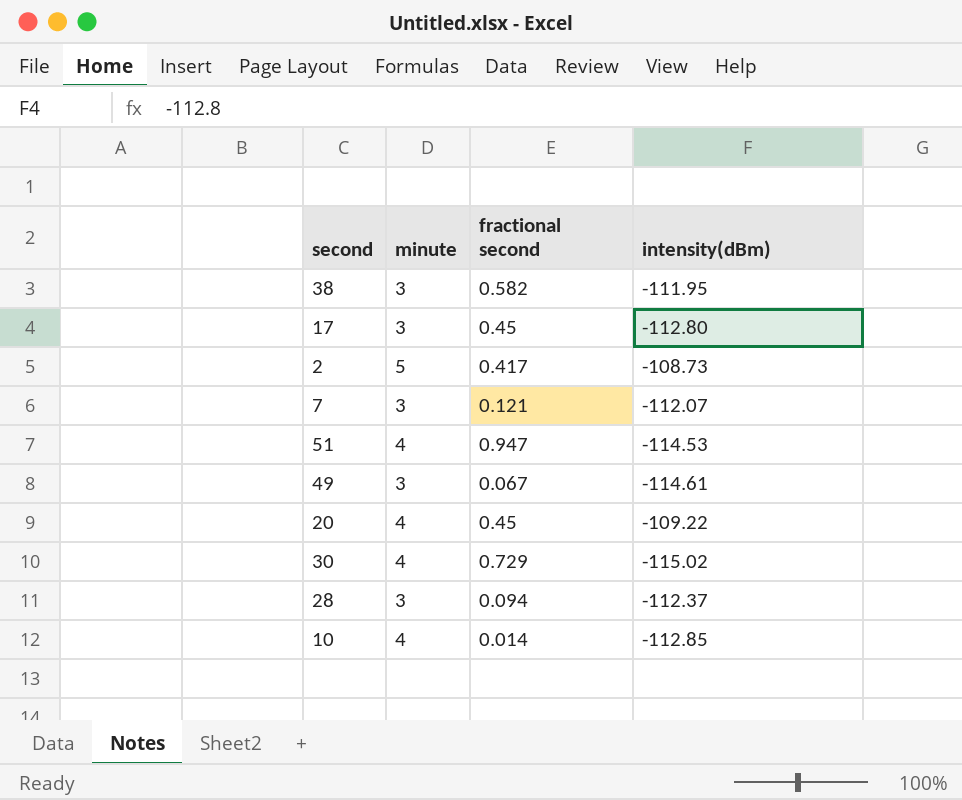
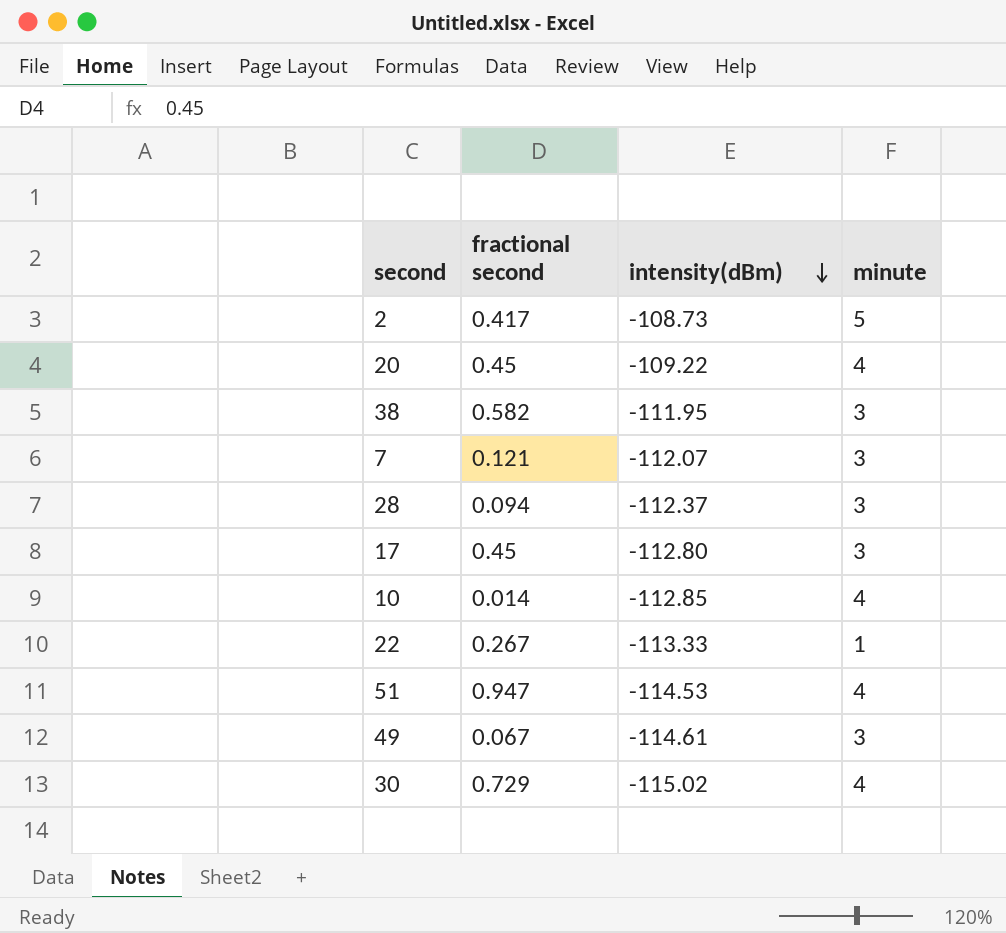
row order: none -> intensity(dBm) descending
column minute | position: 2 -> 4
row 22: none -> 0.267 | -113.33 | 1

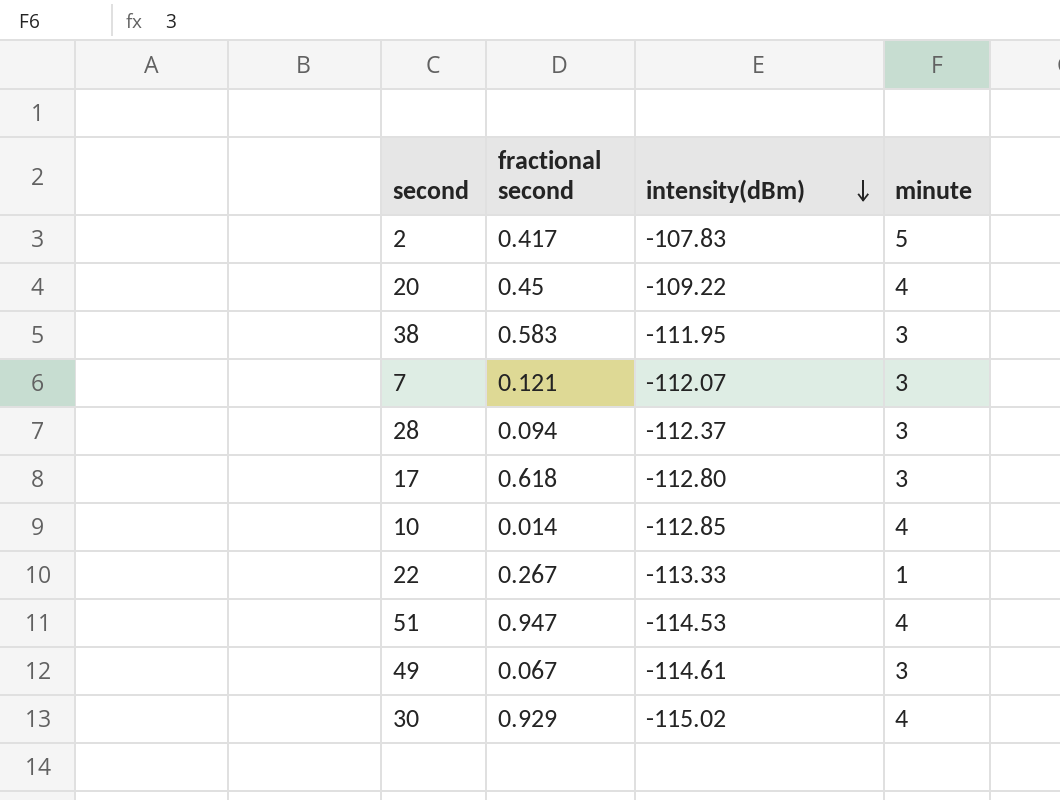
2 | intensity(dBm): -108.73 -> -107.83
38 | fractional second: 0.582 -> 0.583
17 | fractional second: 0.45 -> 0.618
30 | fractional second: 0.729 -> 0.929

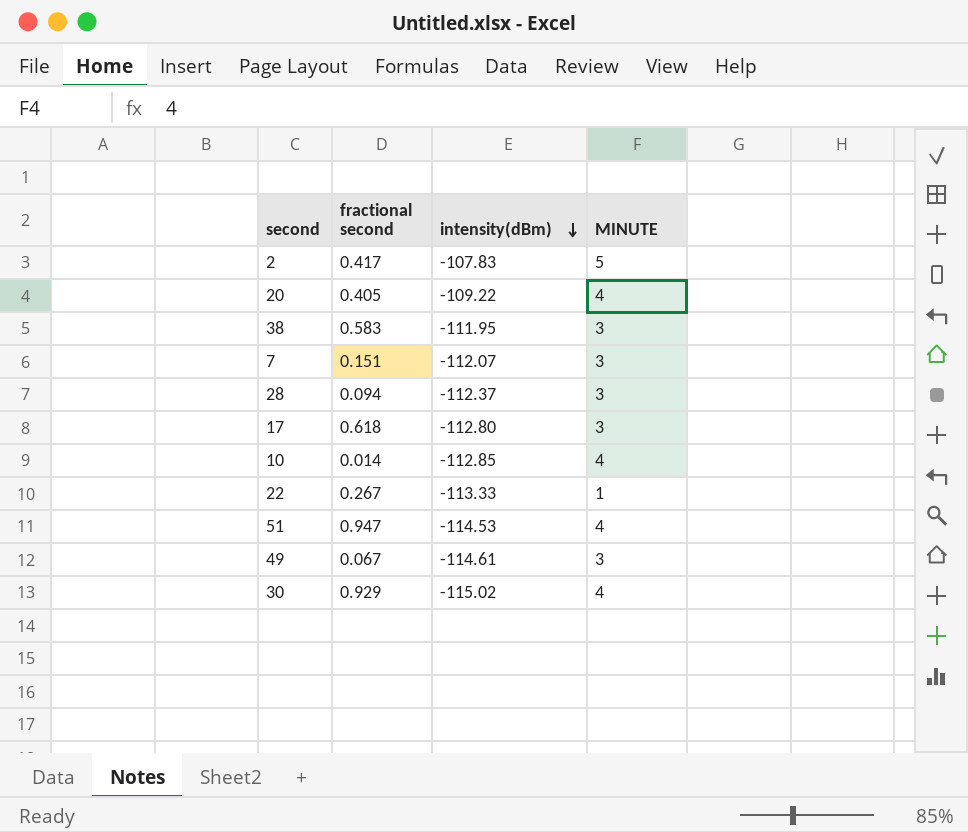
column name: minute -> MINUTE
20 | fractional second: 0.45 -> 0.405
7 | fractional second: 0.121 -> 0.151

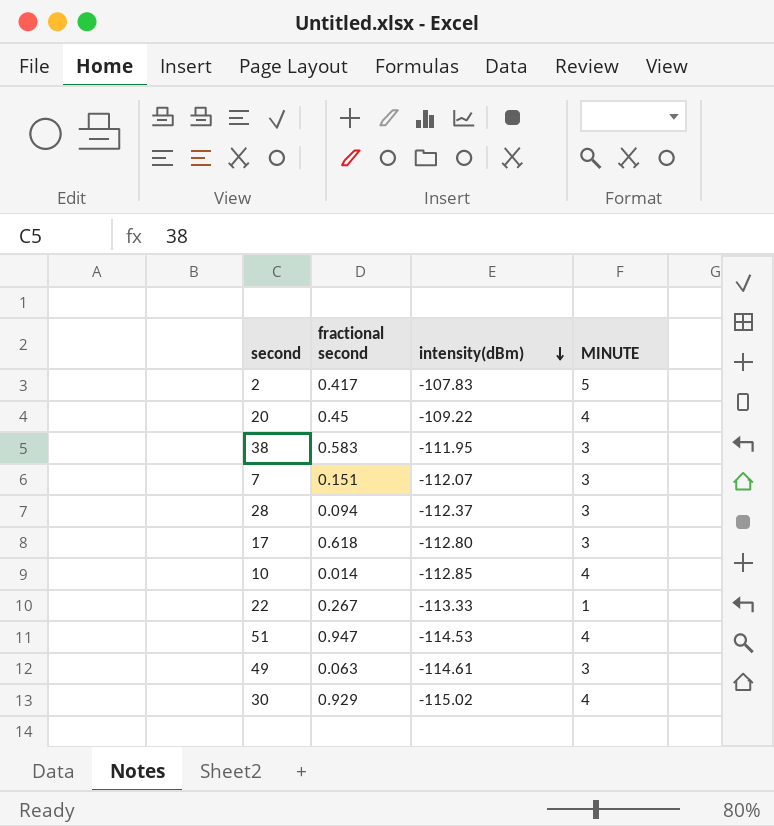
20 | fractional second: 0.405 -> 0.45
49 | fractional second: 0.067 -> 0.063

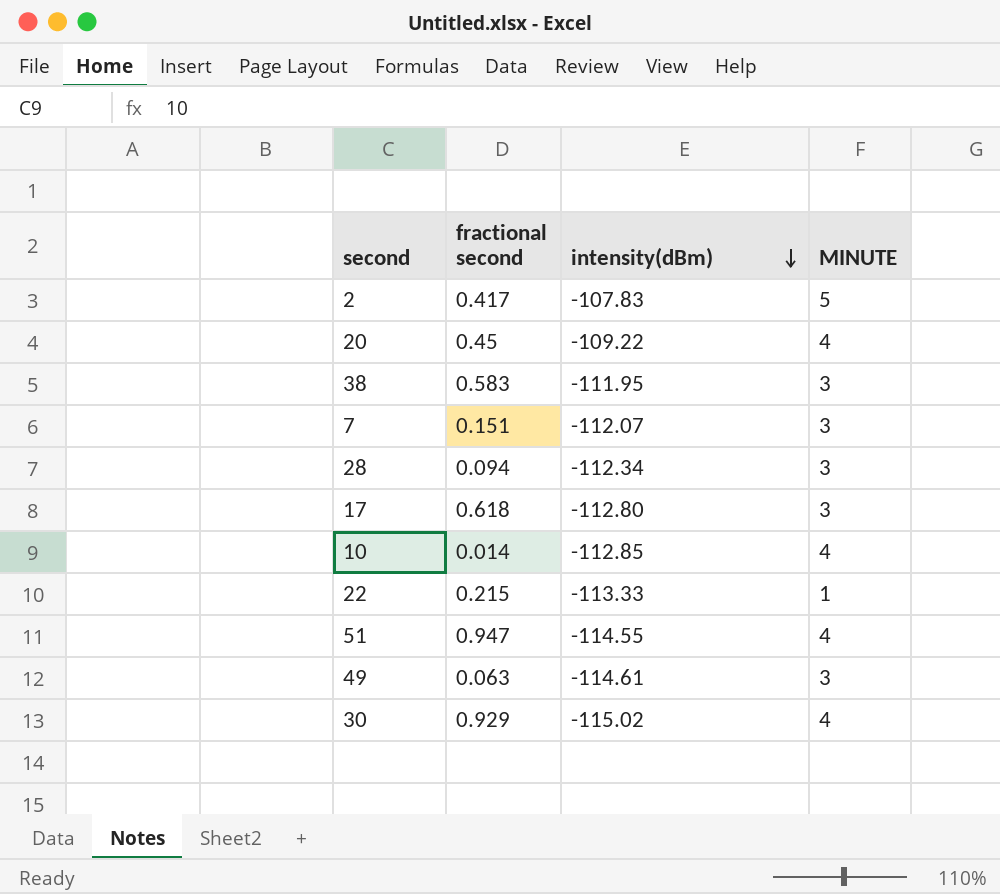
28 | intensity(dBm): -112.37 -> -112.34
22 | fractional second: 0.267 -> 0.215
51 | intensity(dBm): -114.53 -> -114.55

